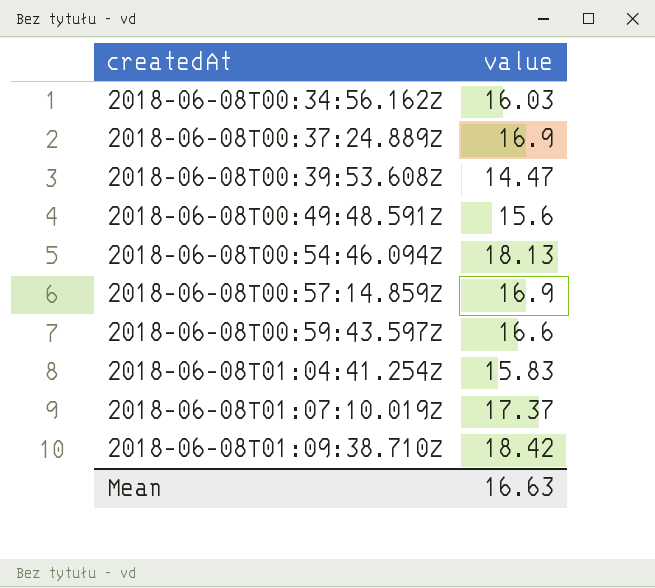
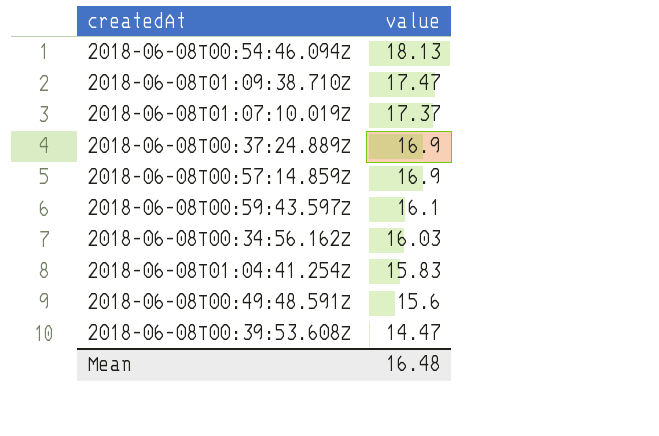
row order: createdAt ascending -> value descending
2018-06-08T01:09:38.710Z | value: 18.42 -> 17.47
2018-06-08T00:59:43.597Z | value: 16.6 -> 16.1
Mean | value: 16.63 -> 16.48

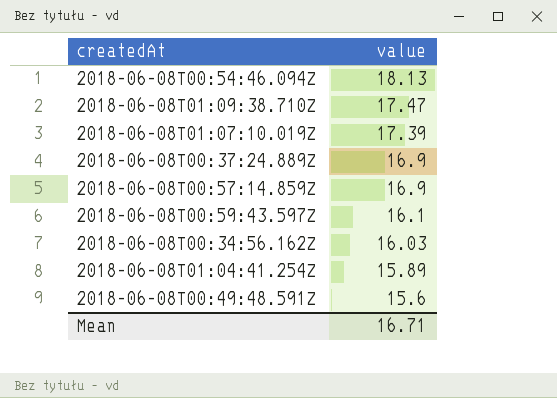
row 2018-06-08T00:39:53.608Z: 14.47 -> none
2018-06-08T01:07:10.019Z | value: 17.37 -> 17.39
2018-06-08T01:04:41.254Z | value: 15.83 -> 15.89
Mean | value: 16.48 -> 16.71

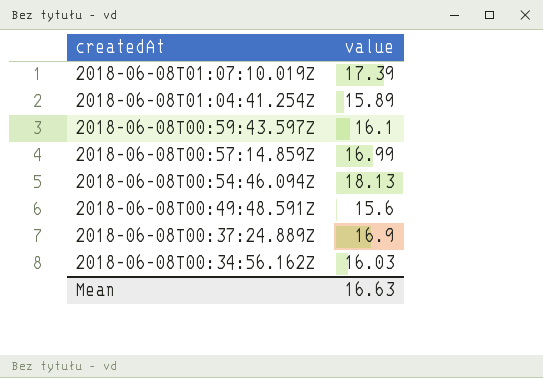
row order: value descending -> createdAt descending
row 2018-06-08T01:09:38.710Z: 17.47 -> none
2018-06-08T00:57:14.859Z | value: 16.9 -> 16.99
Mean | value: 16.71 -> 16.63

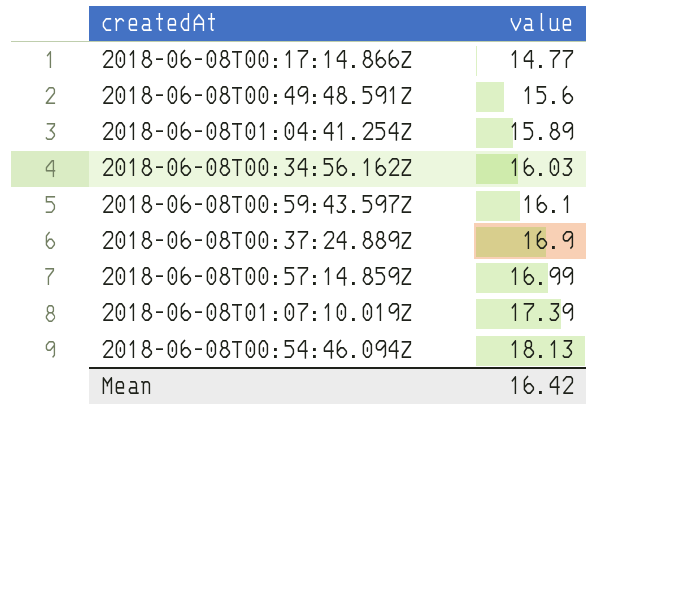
row order: createdAt descending -> value ascending
row 2018-06-08T00:17:14.866Z: none -> 14.77
Mean | value: 16.63 -> 16.42

